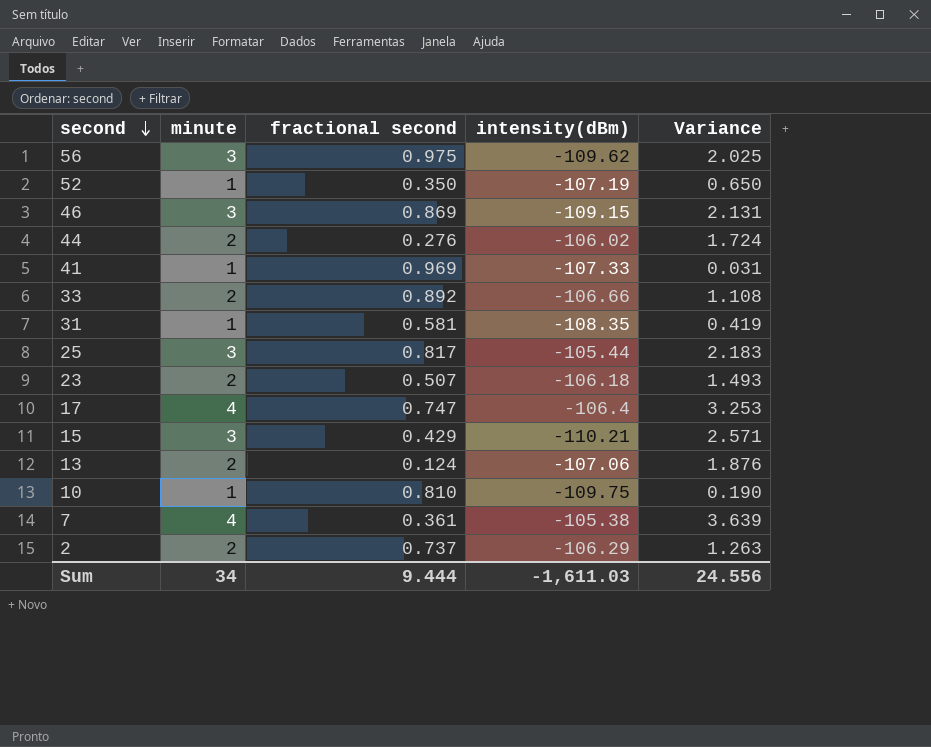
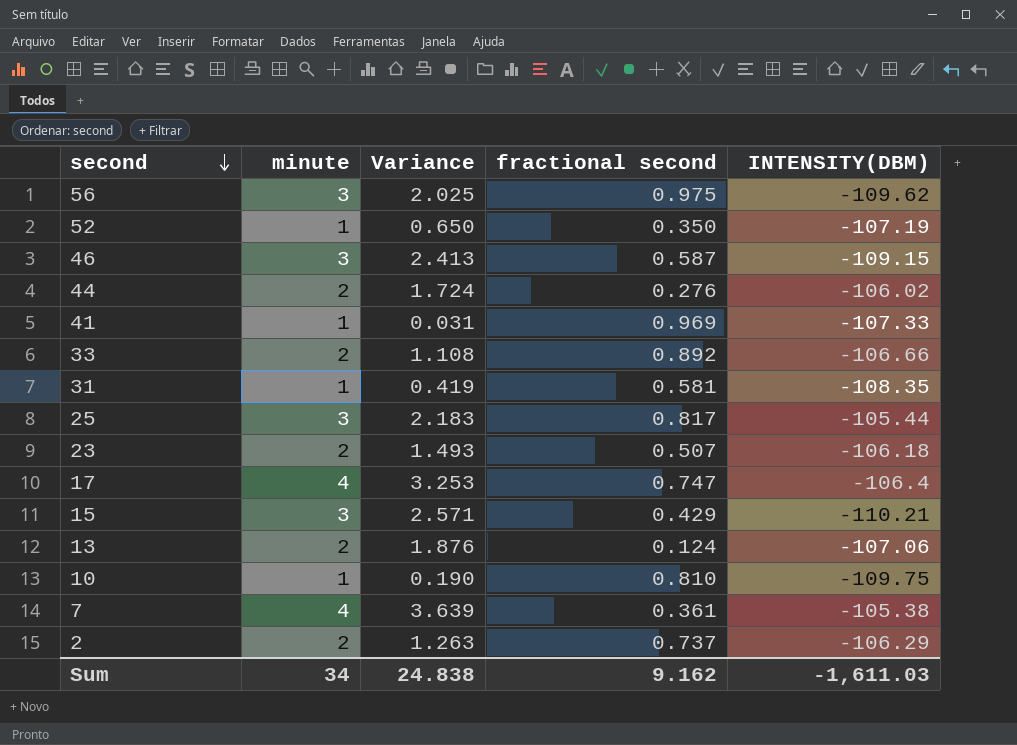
column Variance | position: 5 -> 3
column name: intensity(dBm) -> INTENSITY(DBM)
46 | Variance: 2.131 -> 2.413
46 | fractional second: 0.869 -> 0.587
Sum | Variance: 24.556 -> 24.838
Sum | fractional second: 9.444 -> 9.162

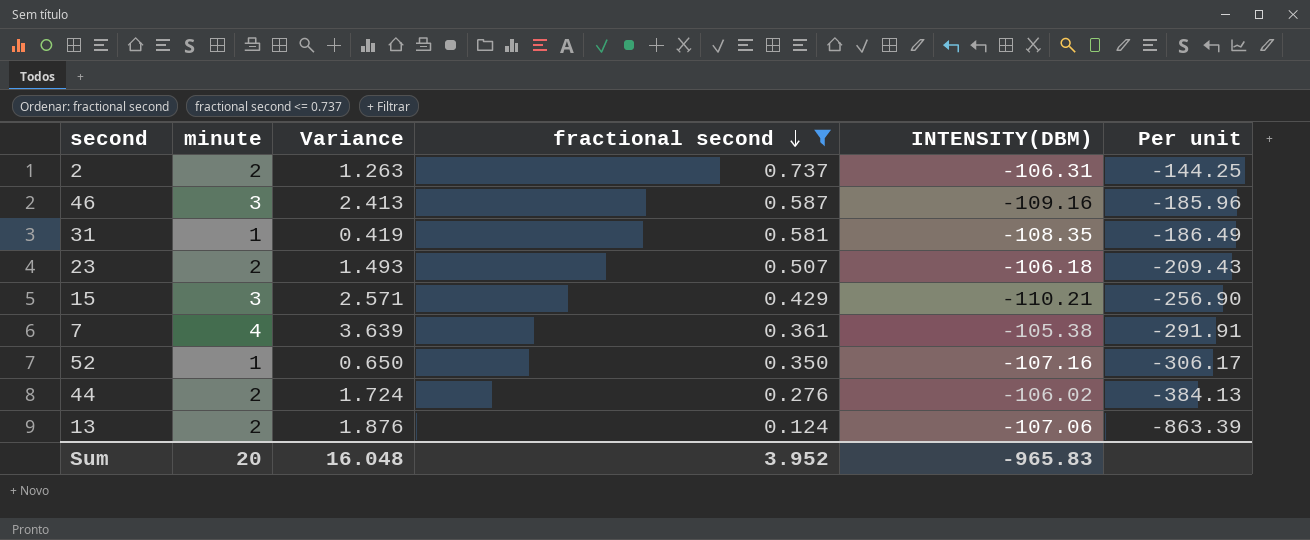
filter: none -> fractional second <= 0.737
row order: second descending -> fractional second descending
column Per unit | formula: none -> [INTENSITY(DBM)] / [fractional second]
2 | INTENSITY(DBM): -106.29 -> -106.31
46 | INTENSITY(DBM): -109.15 -> -109.16
52 | INTENSITY(DBM): -107.19 -> -107.16
Sum | minute: 34 -> 20
Sum | Variance: 24.838 -> 16.048
Sum | fractional second: 9.162 -> 3.952
Sum | INTENSITY(DBM): -1,611.03 -> -965.83

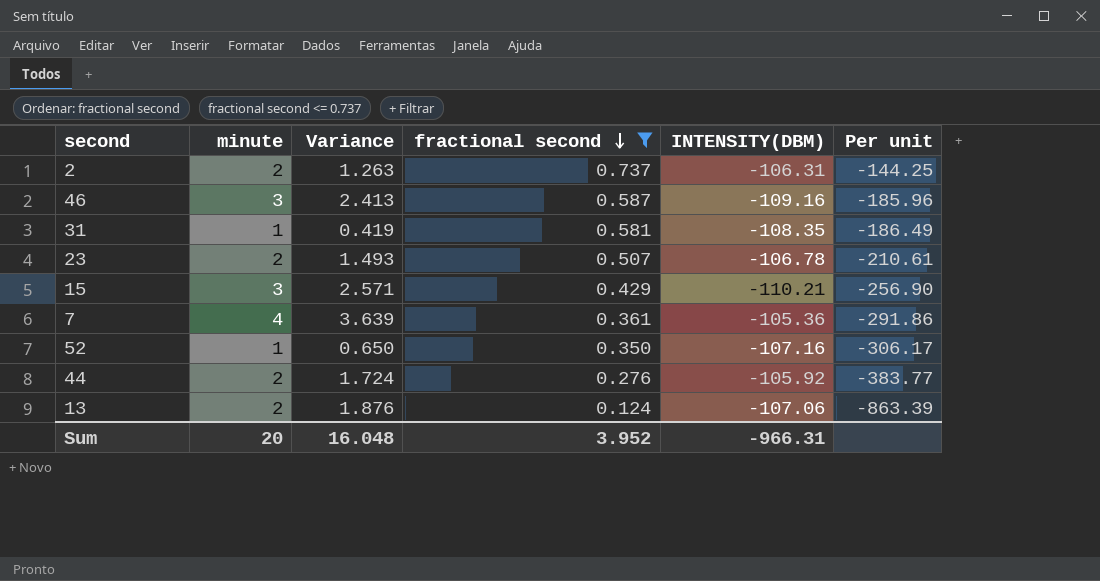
23 | INTENSITY(DBM): -106.18 -> -106.78
23 | Per unit: -209.43 -> -210.61
7 | INTENSITY(DBM): -105.38 -> -105.36
7 | Per unit: -291.91 -> -291.86
44 | INTENSITY(DBM): -106.02 -> -105.92
44 | Per unit: -384.13 -> -383.77
Sum | INTENSITY(DBM): -965.83 -> -966.31

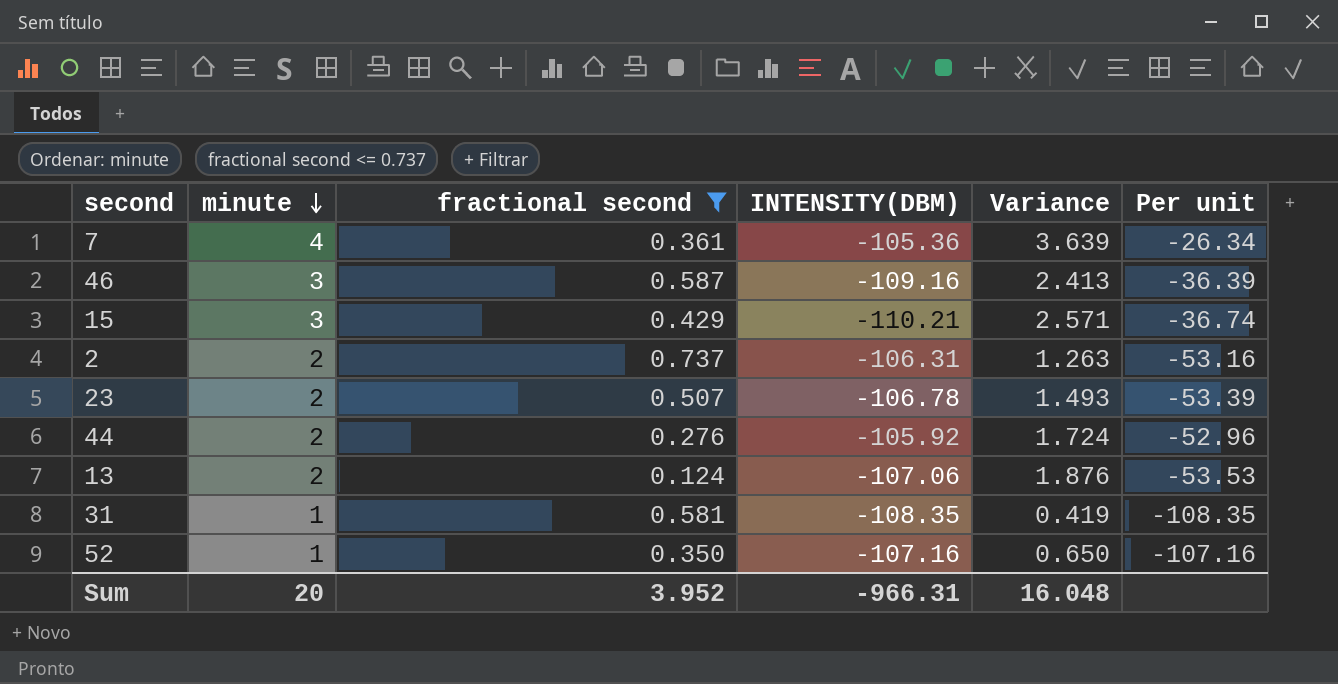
row order: fractional second descending -> minute descending
column Variance | position: 3 -> 5
column Per unit | formula: [INTENSITY(DBM)] / [fractional second] -> [INTENSITY(DBM)] / [minute]

